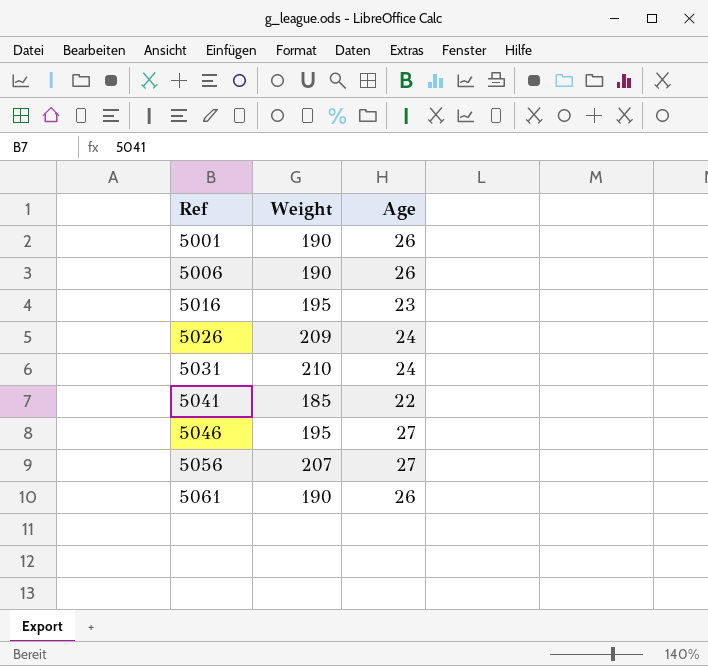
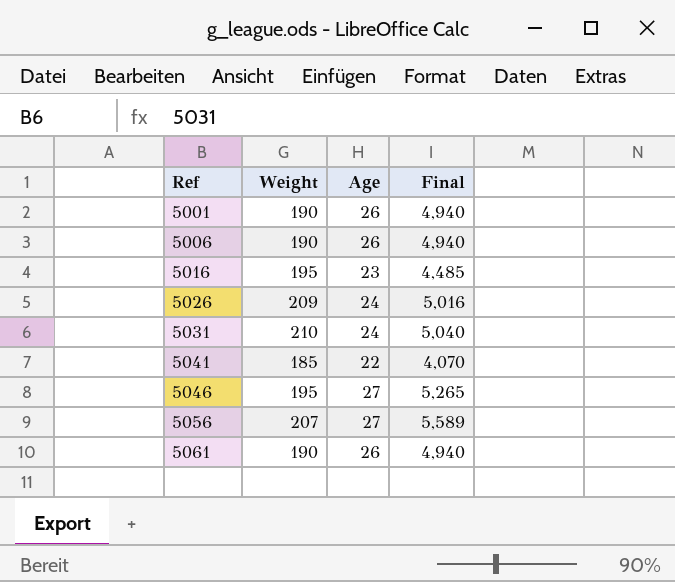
column Final | formula: none -> [Weight] * [Age]

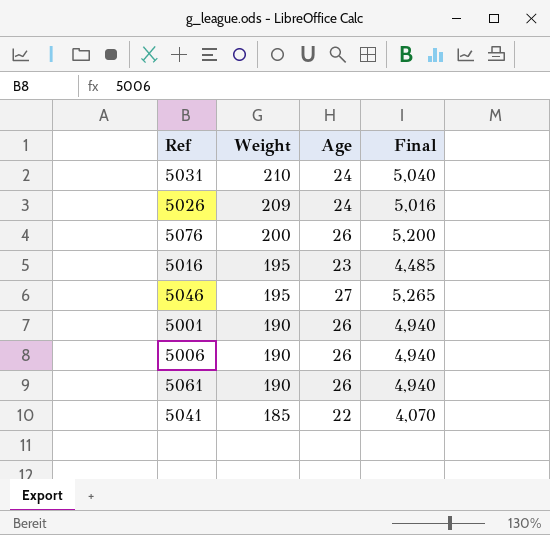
row order: Ref ascending -> Weight descending
row 5056: 207 | 27 | 5,589 -> none
row 5076: none -> 200 | 26 | 5,200

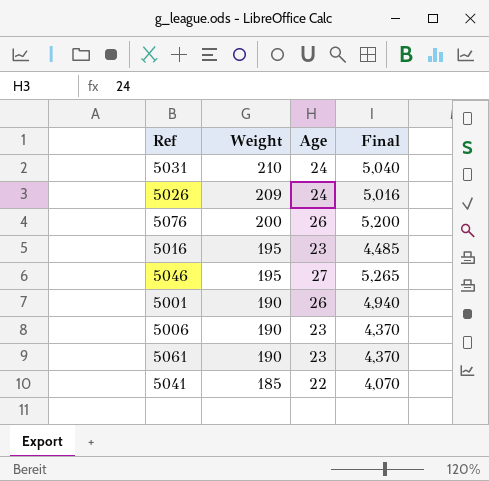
5006 | Age: 26 -> 23
5006 | Final: 4,940 -> 4,370
5061 | Age: 26 -> 23
5061 | Final: 4,940 -> 4,370

